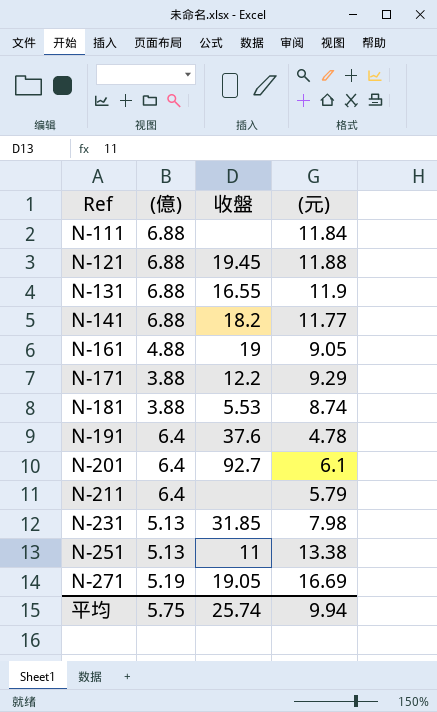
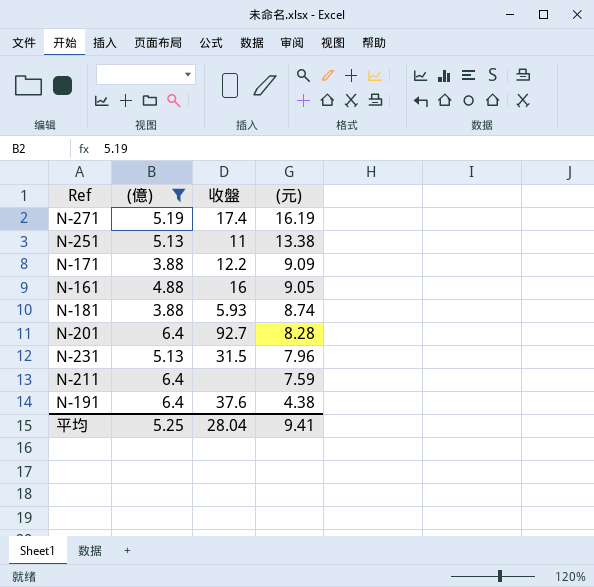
filter: none -> (億) != 6.88
row order: Ref ascending -> (元) descending
N-271 | 收盤: 19.05 -> 17.4
N-271 | (元): 16.69 -> 16.19
N-171 | (元): 9.29 -> 9.09
N-161 | 收盤: 19 -> 16
N-181 | 收盤: 5.53 -> 5.93
N-201 | (元): 6.1 -> 8.28
N-231 | 收盤: 31.85 -> 31.5
N-231 | (元): 7.98 -> 7.96
N-211 | (元): 5.79 -> 7.59
N-191 | (元): 4.78 -> 4.38
平均 | (億): 5.75 -> 5.25
平均 | 收盤: 25.74 -> 28.04
平均 | (元): 9.94 -> 9.41

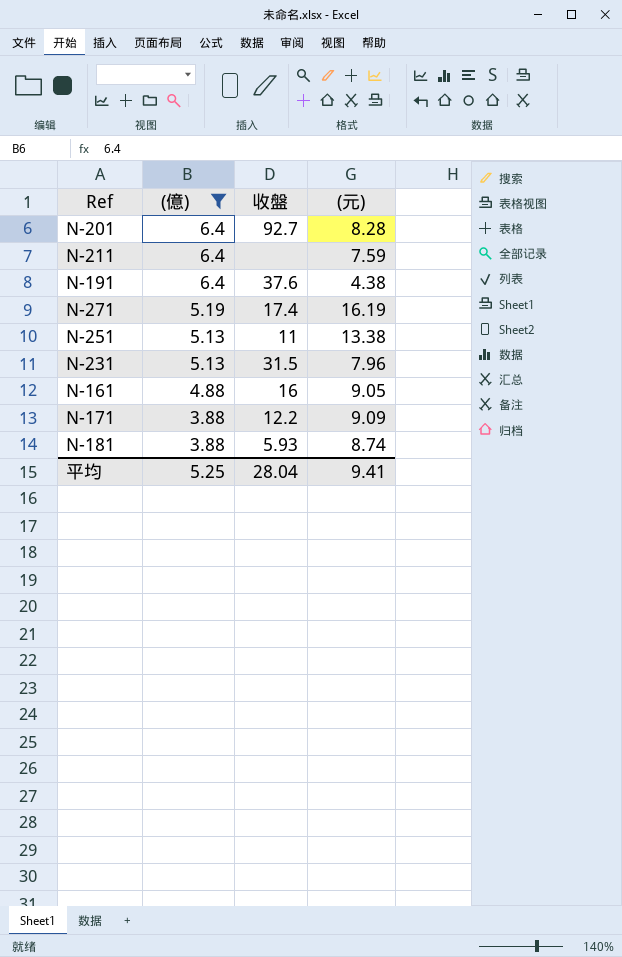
row order: (元) descending -> (億) descending

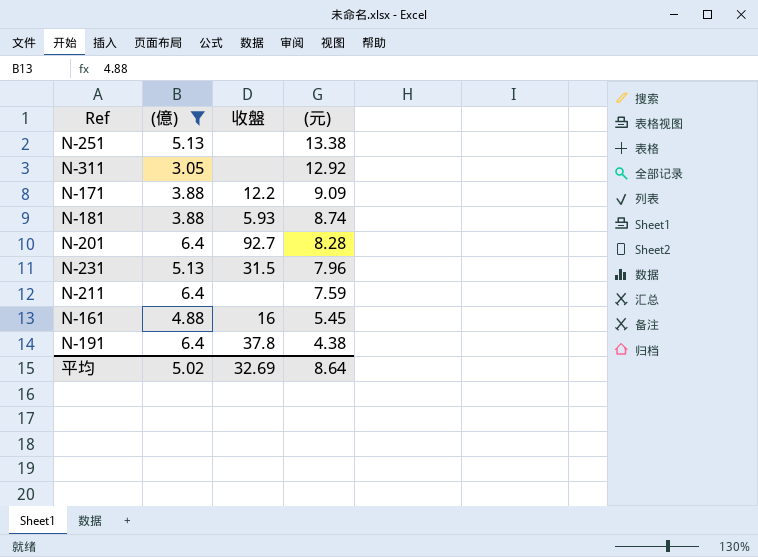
row order: (億) descending -> (元) descending
row N-271: 5.19 | 17.4 | 16.19 -> none
N-251 | 收盤: 11 -> none
row N-311: none -> 3.05 | none | 12.92
N-161 | (元): 9.05 -> 5.45
N-191 | 收盤: 37.6 -> 37.8
平均 | (億): 5.25 -> 5.02
平均 | 收盤: 28.04 -> 32.69
平均 | (元): 9.41 -> 8.64

